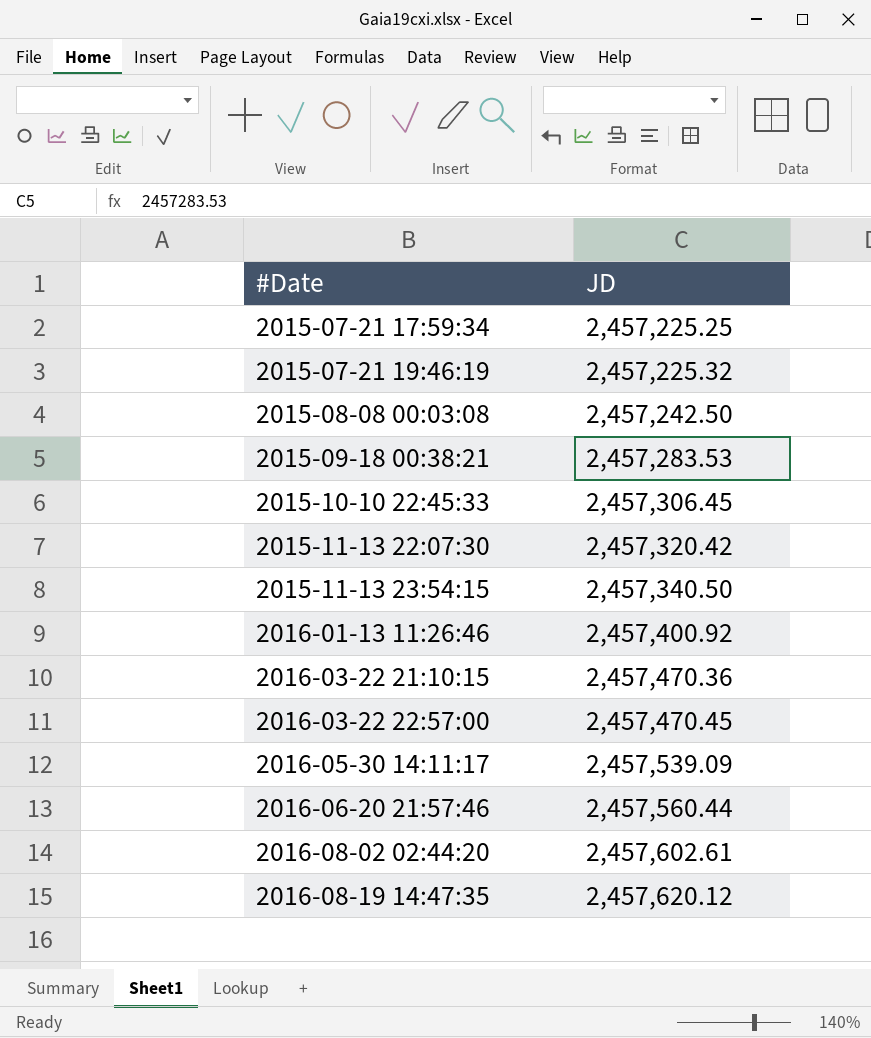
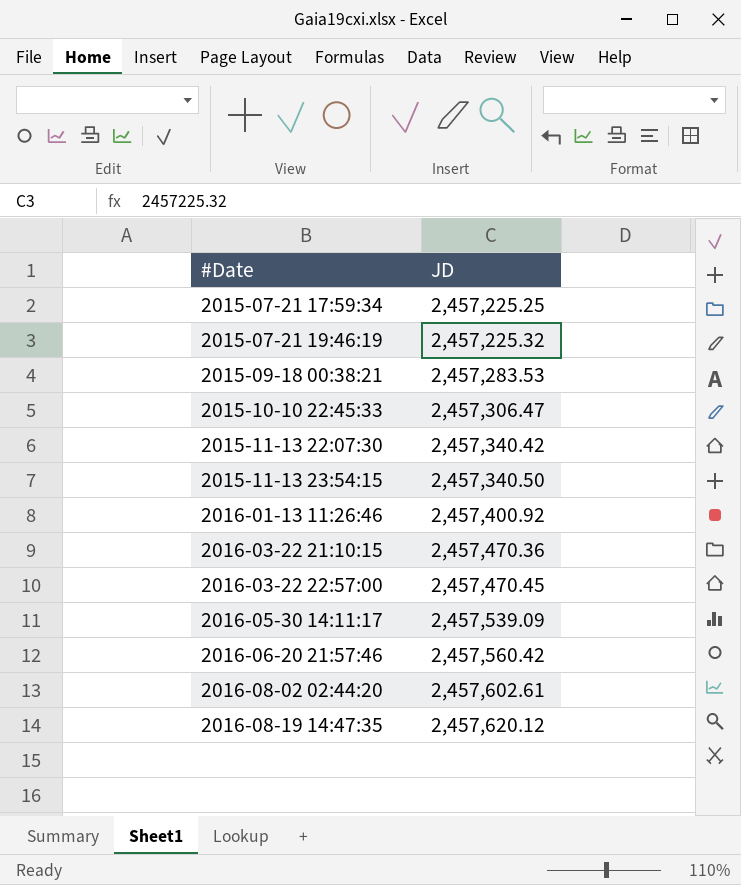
row 2015-08-08 00:03:08: 2,457,242.50 -> none
2015-10-10 22:45:33 | JD: 2,457,306.45 -> 2,457,306.47
2015-11-13 22:07:30 | JD: 2,457,320.42 -> 2,457,340.42
2016-06-20 21:57:46 | JD: 2,457,560.44 -> 2,457,560.42

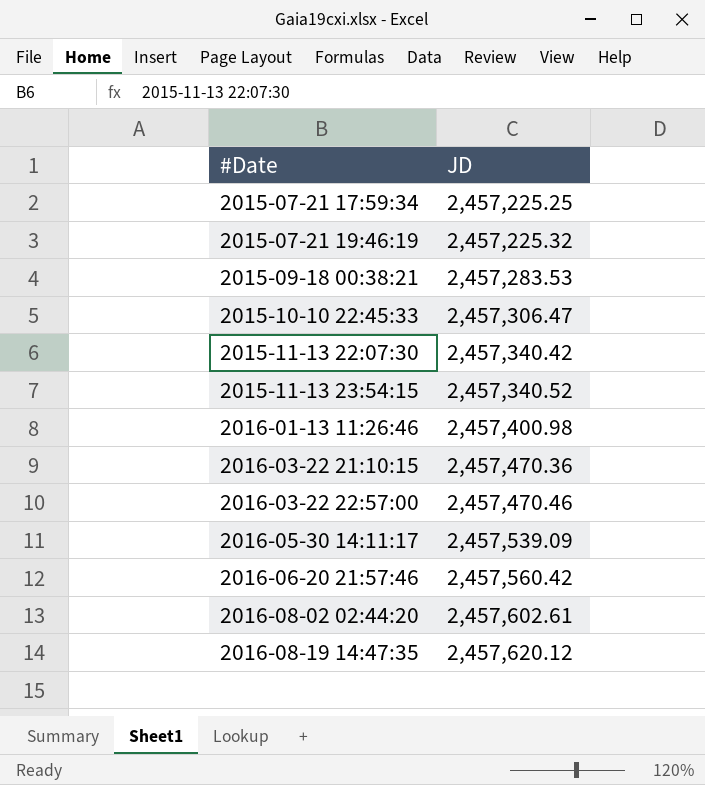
2015-11-13 23:54:15 | JD: 2,457,340.50 -> 2,457,340.52
2016-01-13 11:26:46 | JD: 2,457,400.92 -> 2,457,400.98
2016-03-22 22:57:00 | JD: 2,457,470.45 -> 2,457,470.46

